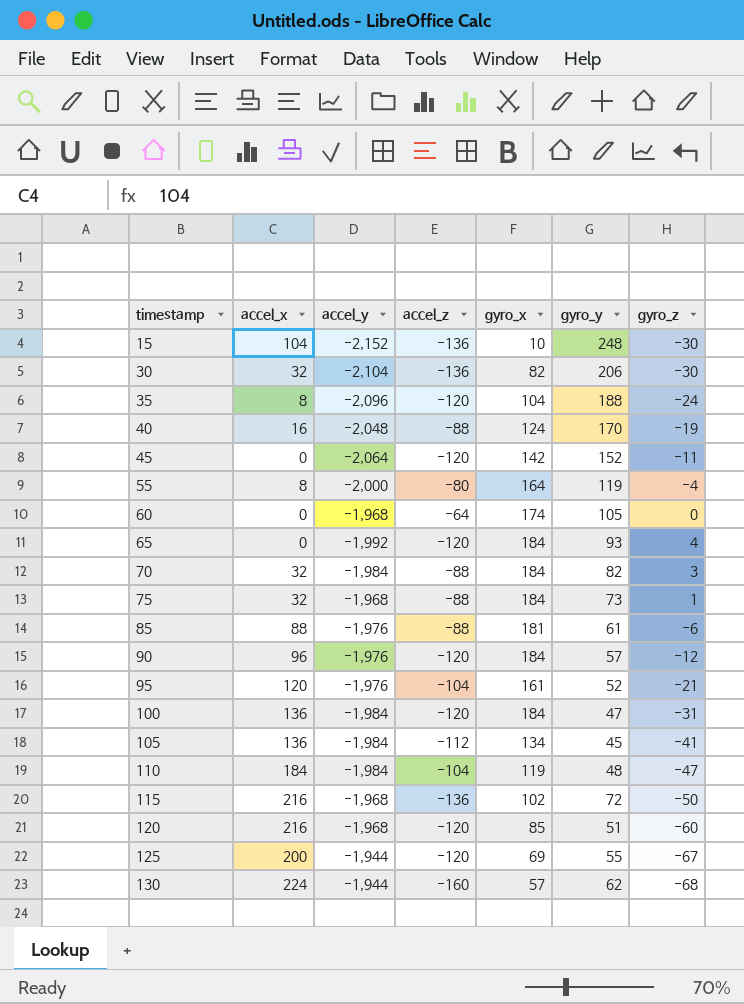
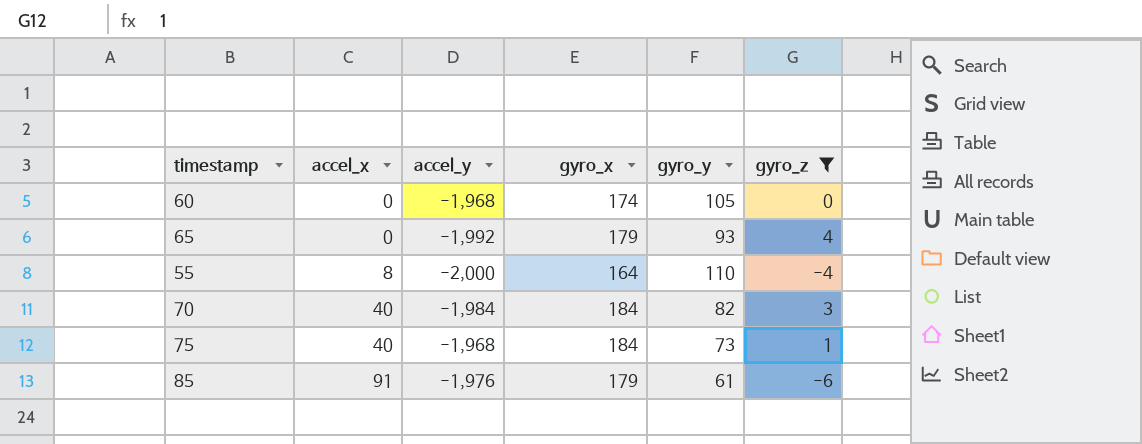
filter: none -> gyro_z >= -6
row order: timestamp ascending -> accel_x ascending
column accel_z | position: 4 -> none
65 | gyro_x: 184 -> 179
55 | gyro_y: 119 -> 110
70 | accel_x: 32 -> 40
75 | accel_x: 32 -> 40
85 | accel_x: 88 -> 91
85 | gyro_x: 181 -> 179

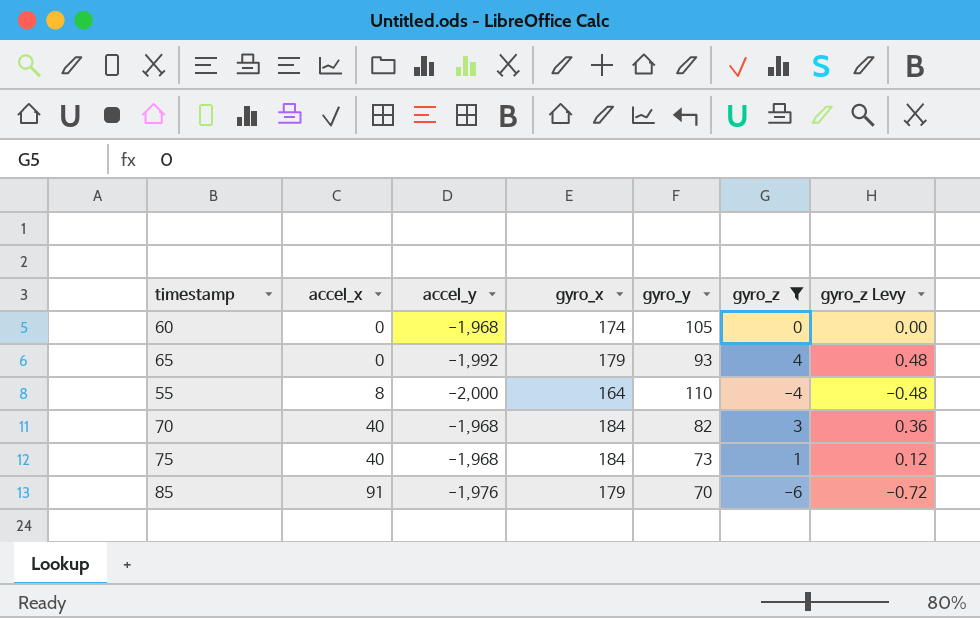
column gyro_z Levy | formula: none -> [gyro_z] * 0.12
70 | accel_y: -1,984 -> -1,968
85 | gyro_y: 61 -> 70

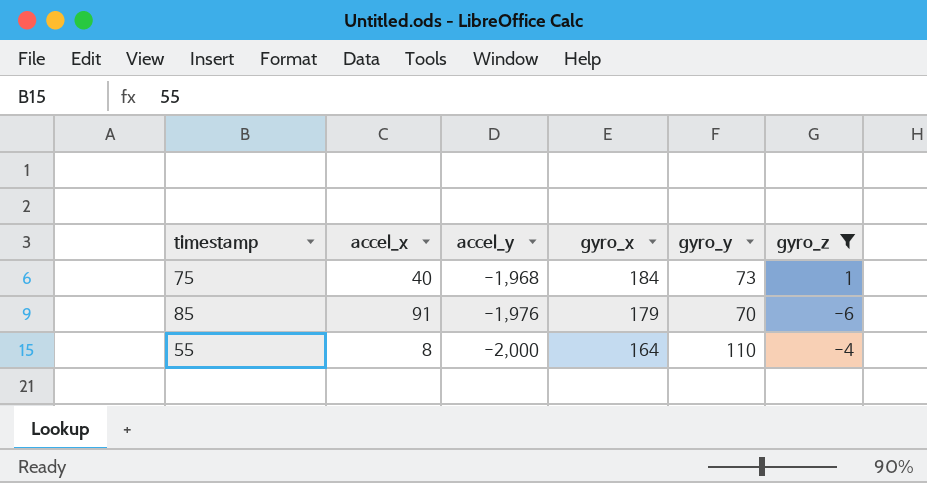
row order: accel_x ascending -> accel_y descending
column gyro_z Levy | formula: [gyro_z] * 0.12 -> none
row 60: 0 | -1,968 | 174 | 105 | 0 | 0.00 -> none
row 65: 0 | -1,992 | 179 | 93 | 4 | 0.48 -> none
row 70: 40 | -1,968 | 184 | 82 | 3 | 0.36 -> none

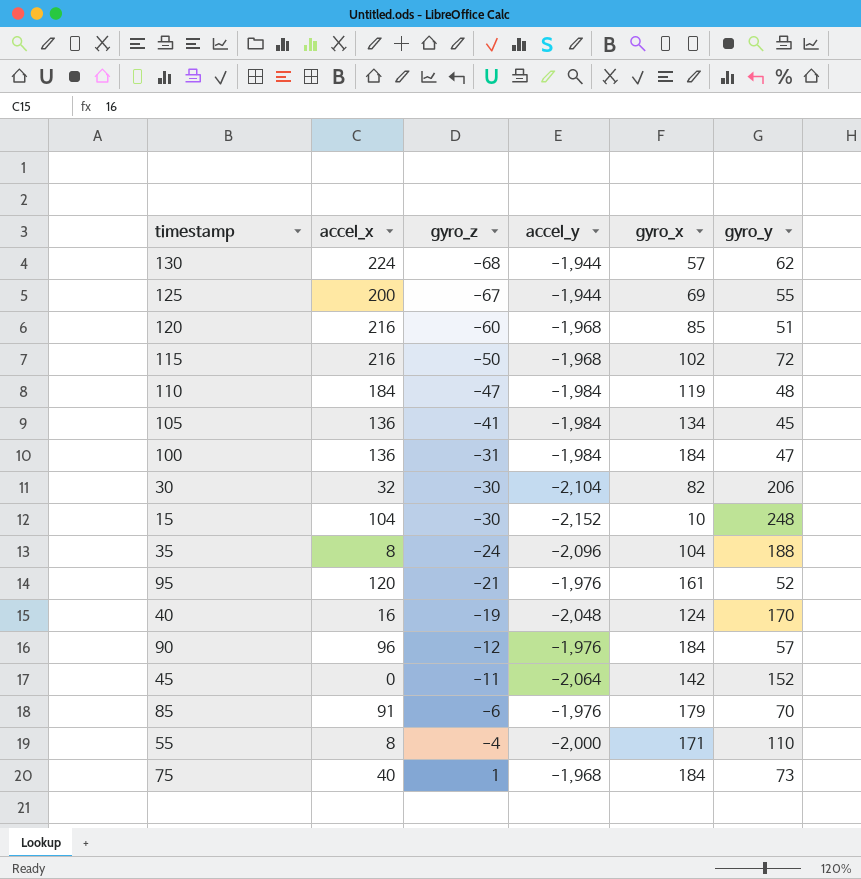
filter: gyro_z >= -6 -> none
row order: accel_y descending -> gyro_z ascending
column gyro_z | position: 6 -> 3
55 | gyro_x: 164 -> 171

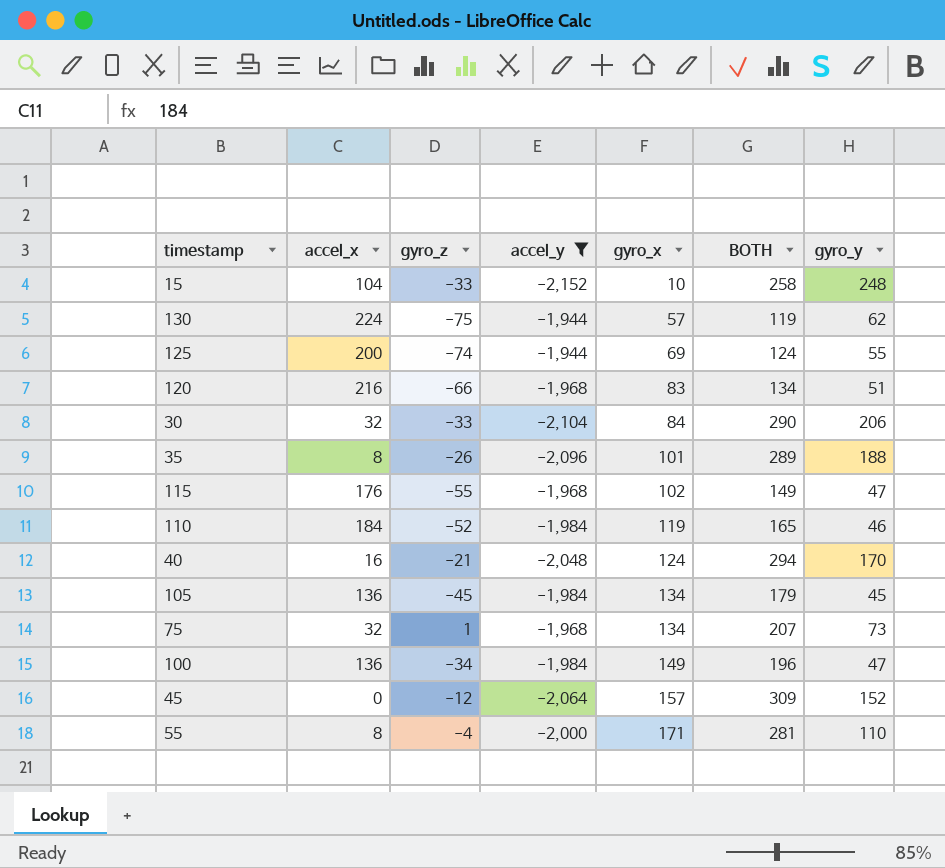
filter: none -> accel_y != -1,976
row order: gyro_z ascending -> gyro_x ascending
column BOTH | formula: none -> [gyro_x] + [gyro_y]
15 | gyro_z: -30 -> -33
130 | gyro_z: -68 -> -75
125 | gyro_z: -67 -> -74
120 | gyro_z: -60 -> -66
120 | gyro_x: 85 -> 83
30 | gyro_z: -30 -> -33
30 | gyro_x: 82 -> 84
35 | gyro_z: -24 -> -26
35 | gyro_x: 104 -> 101
115 | accel_x: 216 -> 176
115 | gyro_z: -50 -> -55
115 | gyro_y: 72 -> 47
110 | gyro_z: -47 -> -52
110 | gyro_y: 48 -> 46
40 | gyro_z: -19 -> -21
105 | gyro_z: -41 -> -45
75 | accel_x: 40 -> 32
75 | gyro_x: 184 -> 134
100 | gyro_z: -31 -> -34
100 | gyro_x: 184 -> 149
45 | gyro_z: -11 -> -12
45 | gyro_x: 142 -> 157

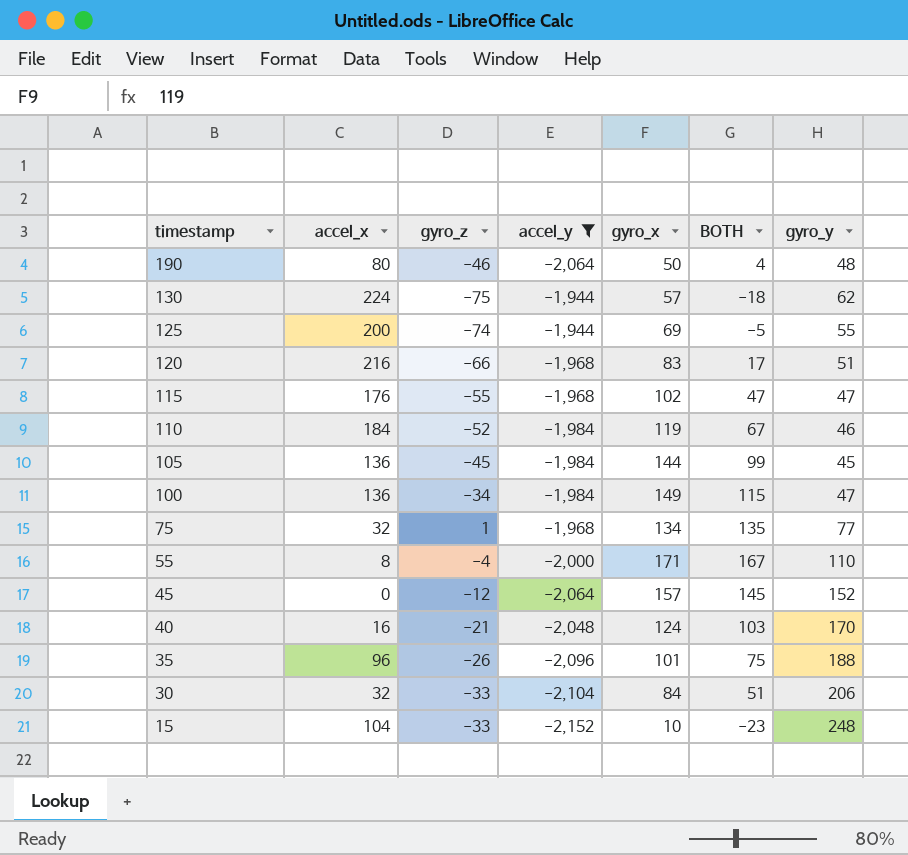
row order: gyro_x ascending -> timestamp descending
column BOTH | formula: [gyro_x] + [gyro_y] -> [gyro_z] + [gyro_x]
row 190: none -> 80 | -46 | -2,064 | 50 | 4 | 48
105 | gyro_x: 134 -> 144
75 | gyro_y: 73 -> 77
35 | accel_x: 8 -> 96

